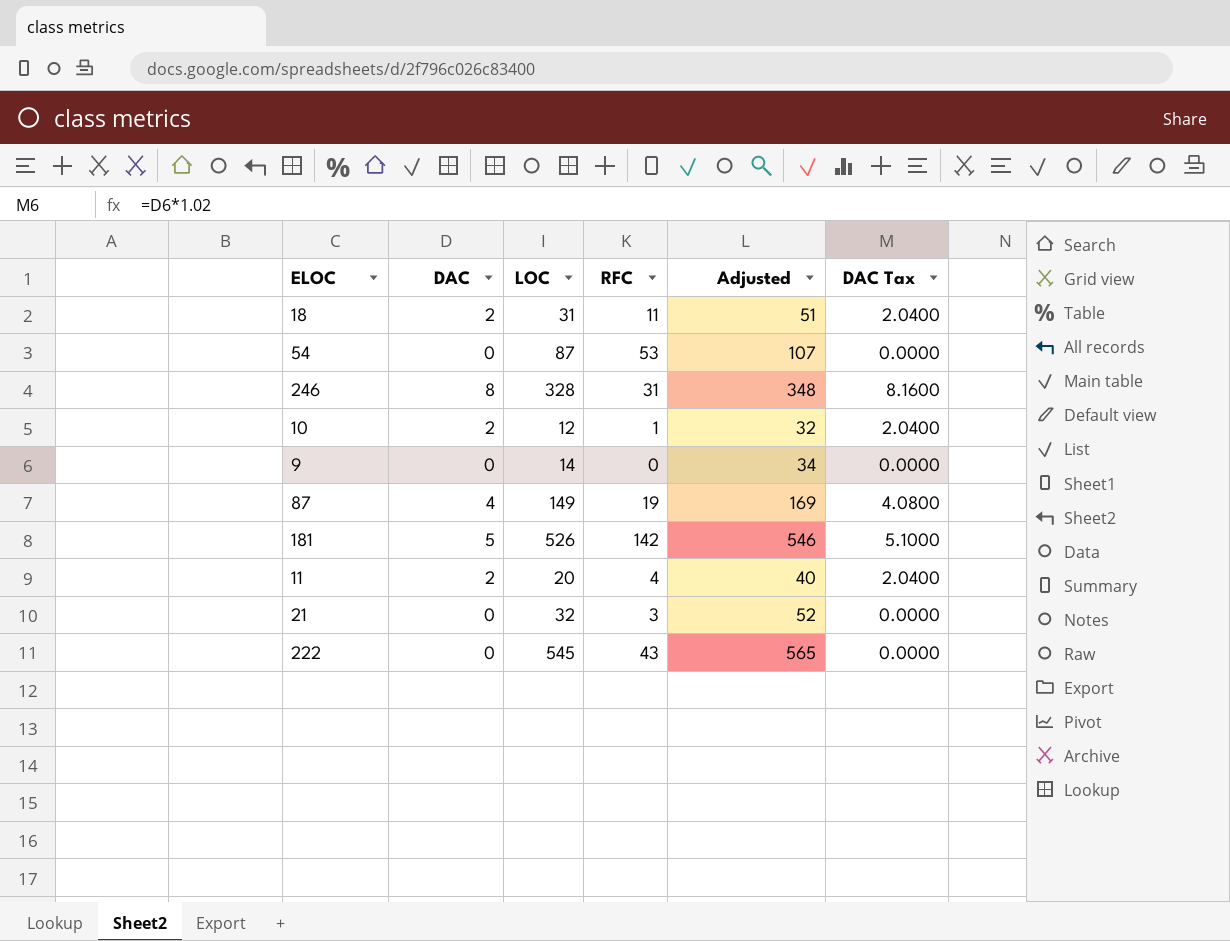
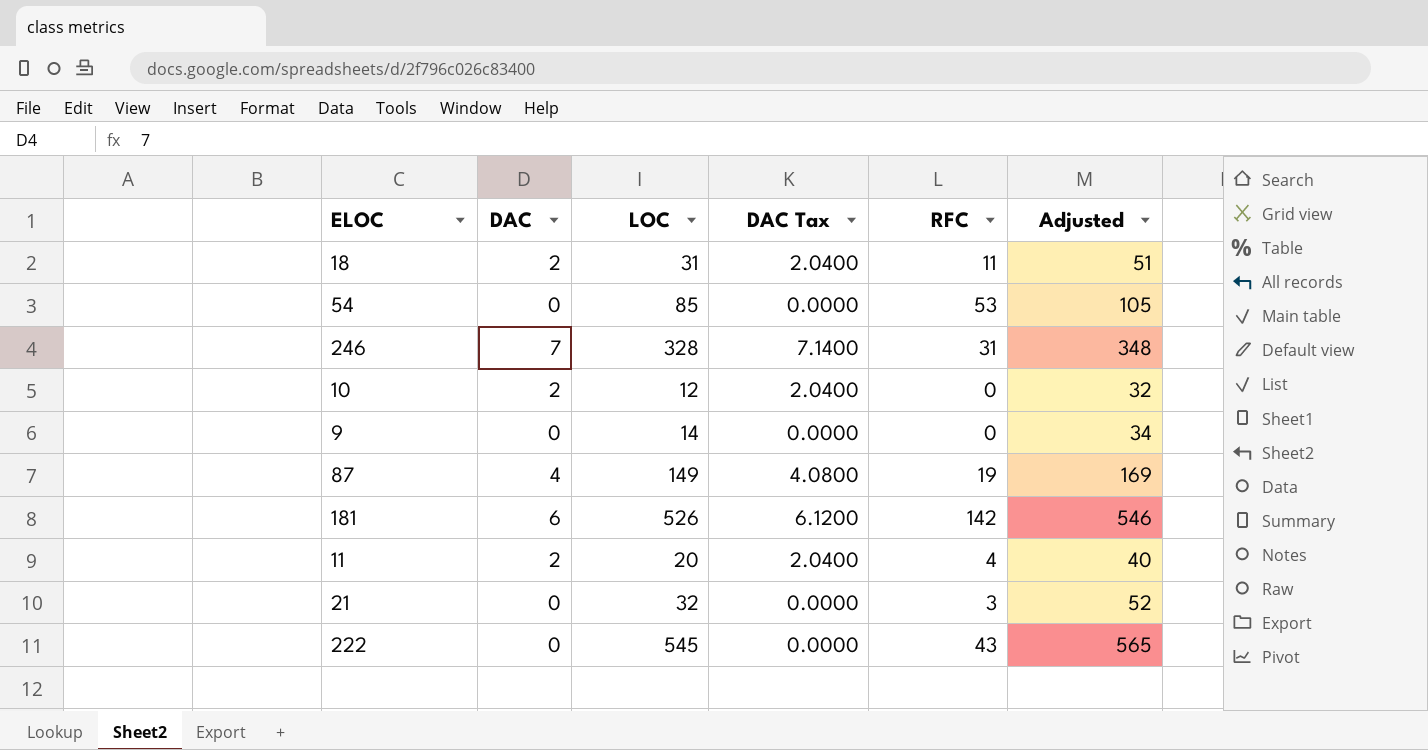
column DAC Tax | position: 6 -> 4
54 | LOC: 87 -> 85
54 | Adjusted: 107 -> 105
246 | DAC: 8 -> 7
246 | DAC Tax: 8.1600 -> 7.1400
10 | RFC: 1 -> 0
181 | DAC: 5 -> 6
181 | DAC Tax: 5.1000 -> 6.1200

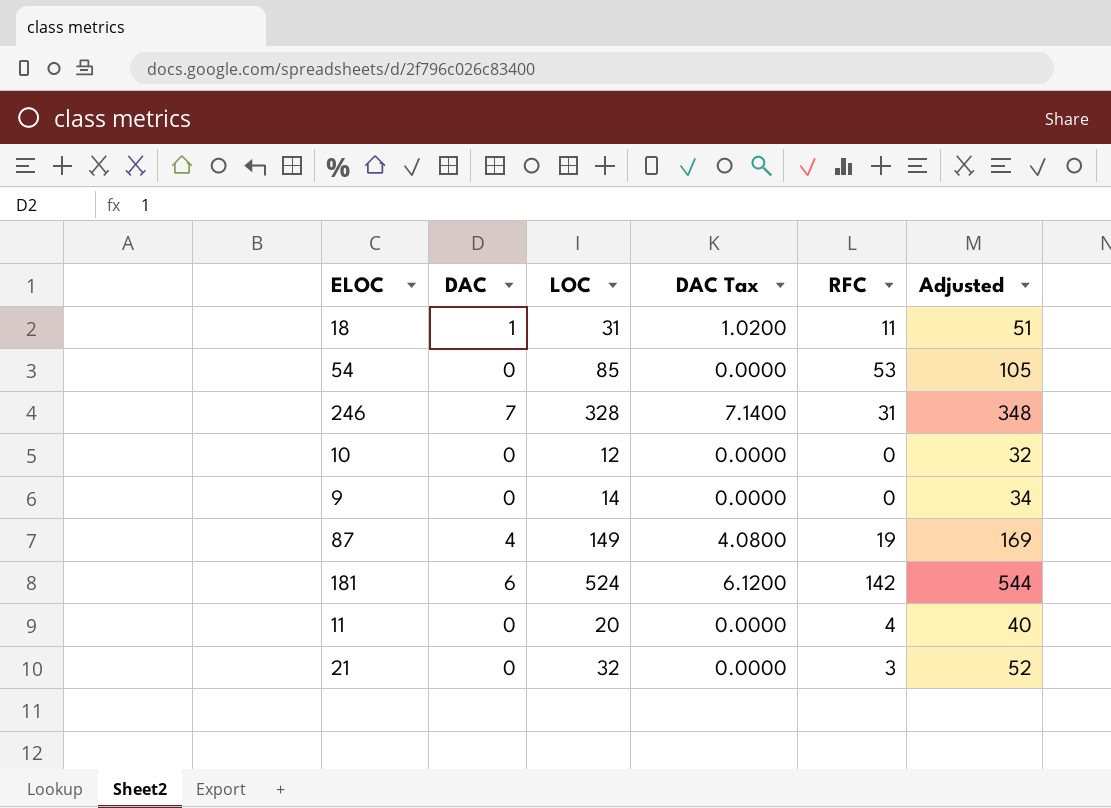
row 222: 0 | 545 | 0.0000 | 43 | 565 -> none
18 | DAC: 2 -> 1
18 | DAC Tax: 2.0400 -> 1.0200
10 | DAC: 2 -> 0
10 | DAC Tax: 2.0400 -> 0.0000
181 | LOC: 526 -> 524
181 | Adjusted: 546 -> 544
11 | DAC: 2 -> 0
11 | DAC Tax: 2.0400 -> 0.0000

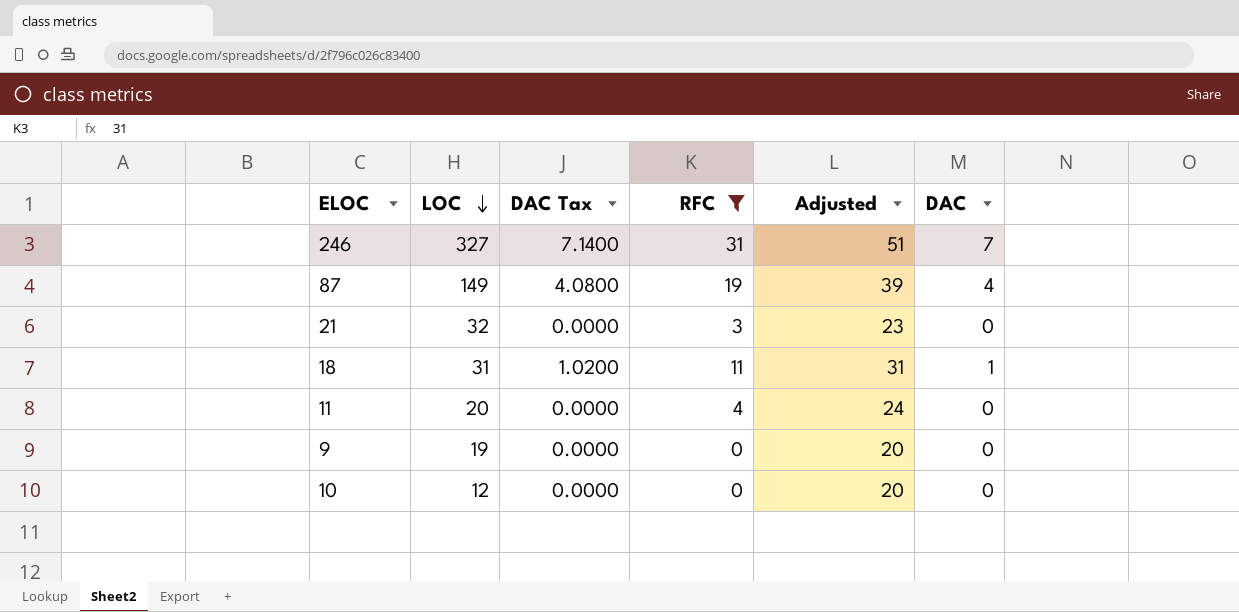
filter: none -> RFC <= 31
row order: none -> LOC descending
column Adjusted | formula: [LOC] + 20 -> [RFC] + 20
column DAC | position: 2 -> 6
246 | LOC: 328 -> 327
9 | LOC: 14 -> 19

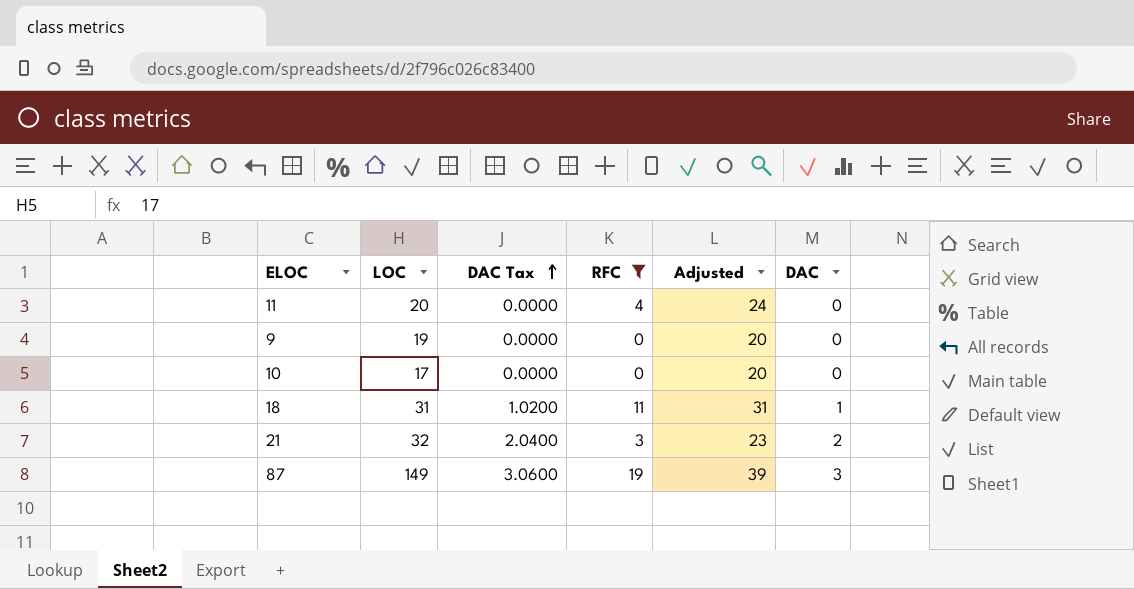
row order: LOC descending -> DAC Tax ascending
row 246: 327 | 7.1400 | 31 | 51 | 7 -> none
10 | LOC: 12 -> 17
21 | DAC Tax: 0.0000 -> 2.0400
21 | DAC: 0 -> 2
87 | DAC Tax: 4.0800 -> 3.0600
87 | DAC: 4 -> 3

